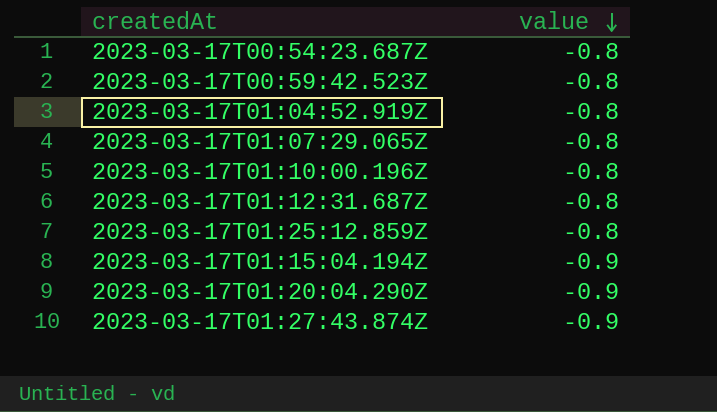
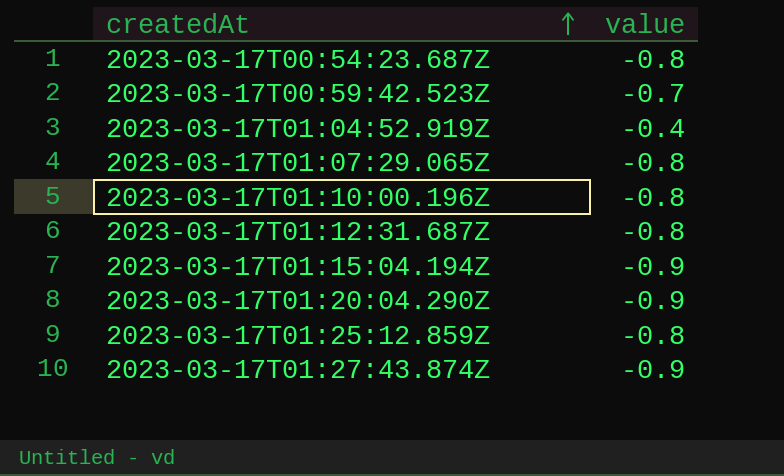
row order: value descending -> createdAt ascending
2023-03-17T00:59:42.523Z | value: -0.8 -> -0.7
2023-03-17T01:04:52.919Z | value: -0.8 -> -0.4

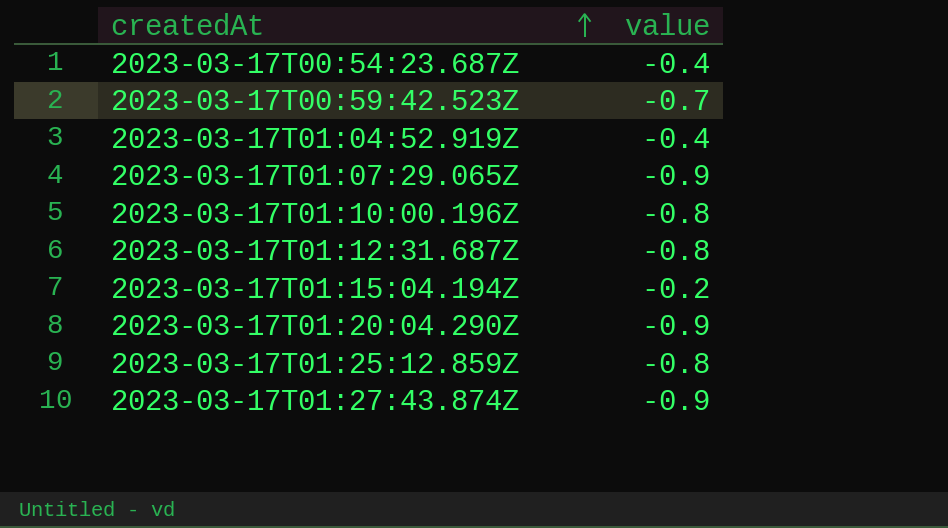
2023-03-17T00:54:23.687Z | value: -0.8 -> -0.4
2023-03-17T01:07:29.065Z | value: -0.8 -> -0.9
2023-03-17T01:15:04.194Z | value: -0.9 -> -0.2

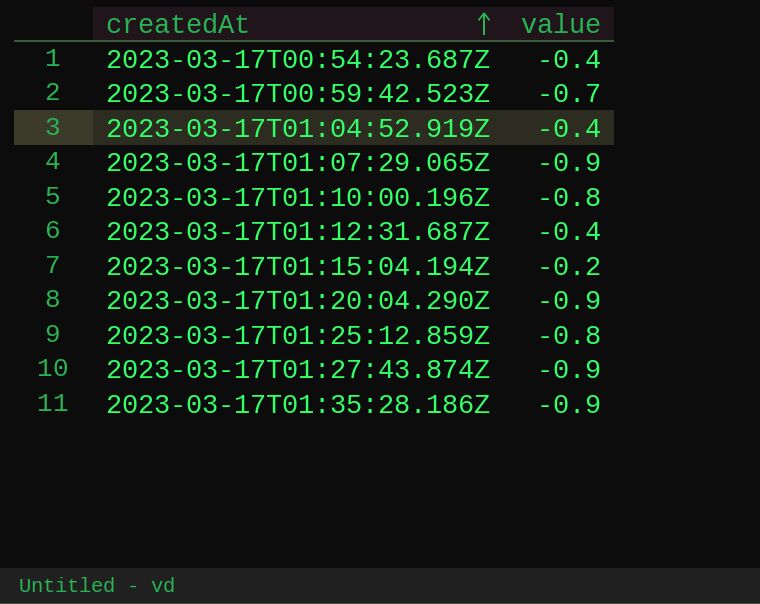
2023-03-17T01:12:31.687Z | value: -0.8 -> -0.4
row 2023-03-17T01:35:28.186Z: none -> -0.9

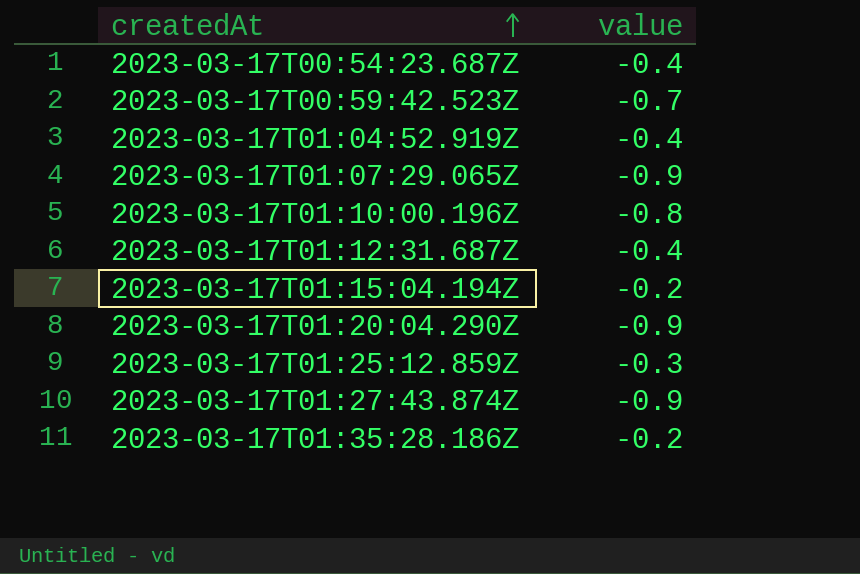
2023-03-17T01:25:12.859Z | value: -0.8 -> -0.3
2023-03-17T01:35:28.186Z | value: -0.9 -> -0.2

